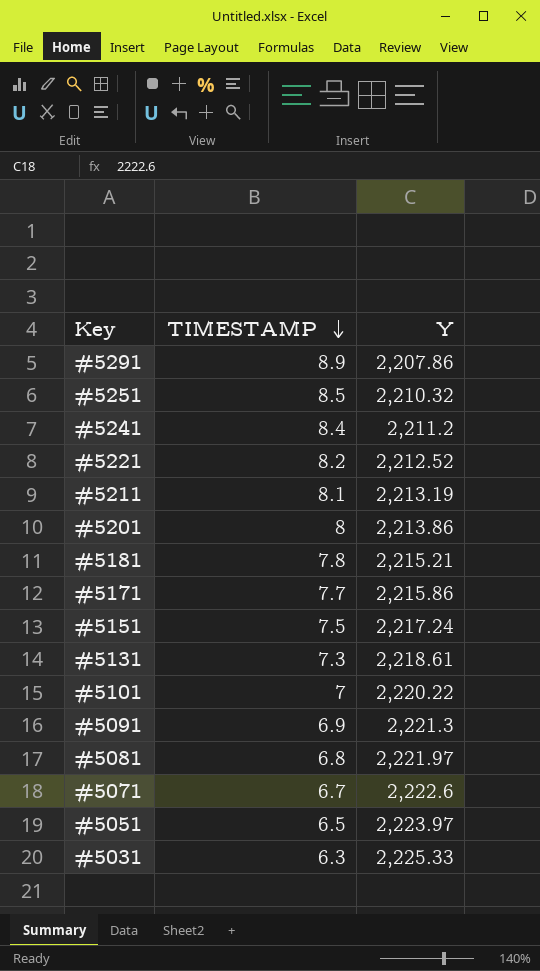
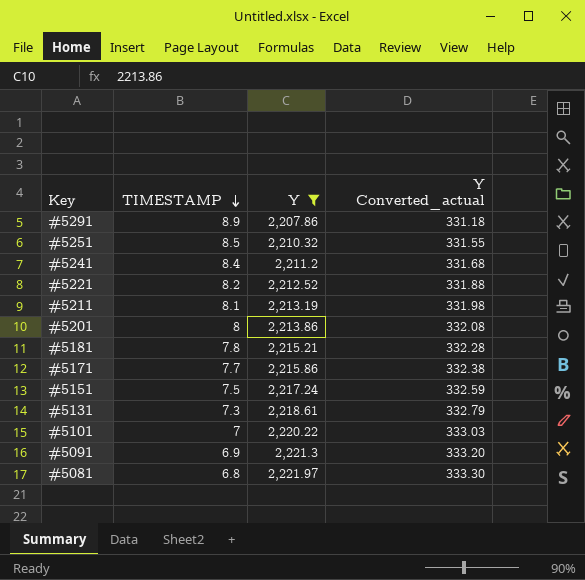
filter: none -> Y <= 2,221.97
column Y Converted_actual | formula: none -> [Y] * 0.15

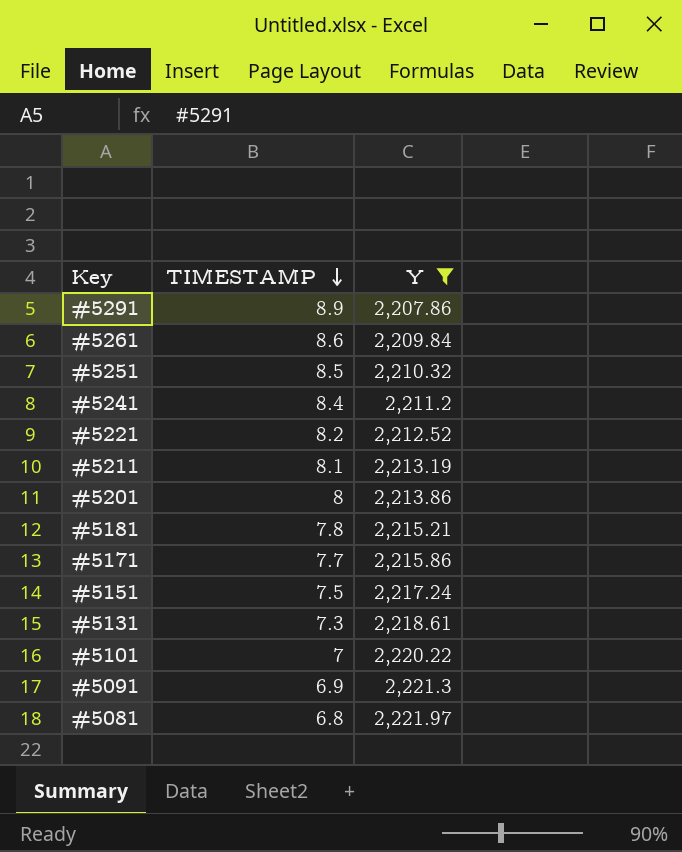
column Y Converted_actual | formula: [Y] * 0.15 -> none
row #5261: none -> 8.6 | 2,209.84

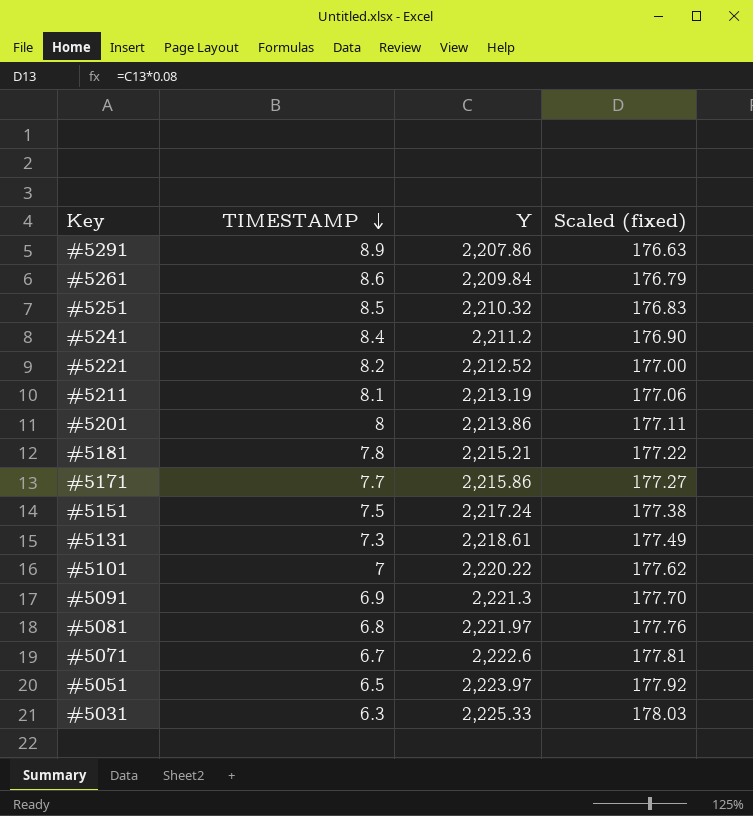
filter: Y <= 2,221.97 -> none
column Scaled (fixed) | formula: none -> [Y] * 0.08

